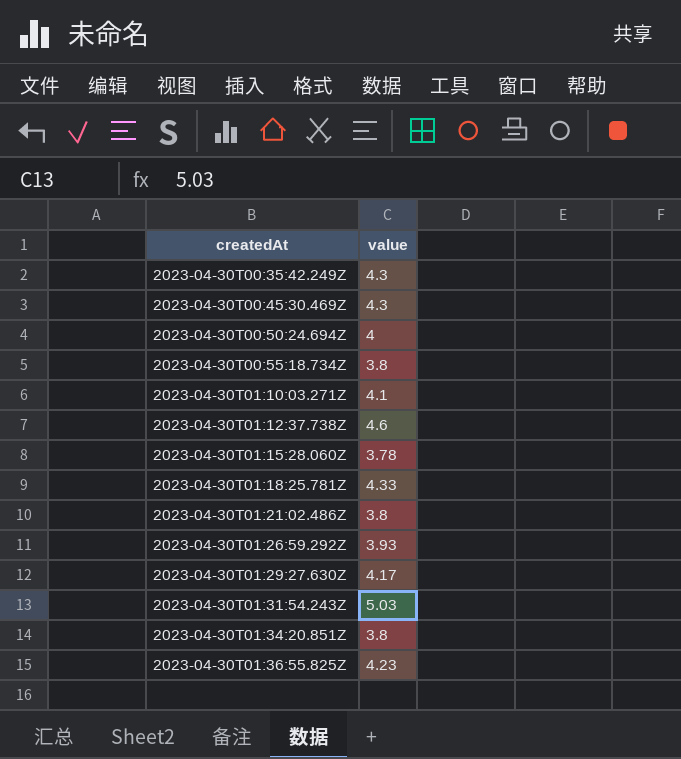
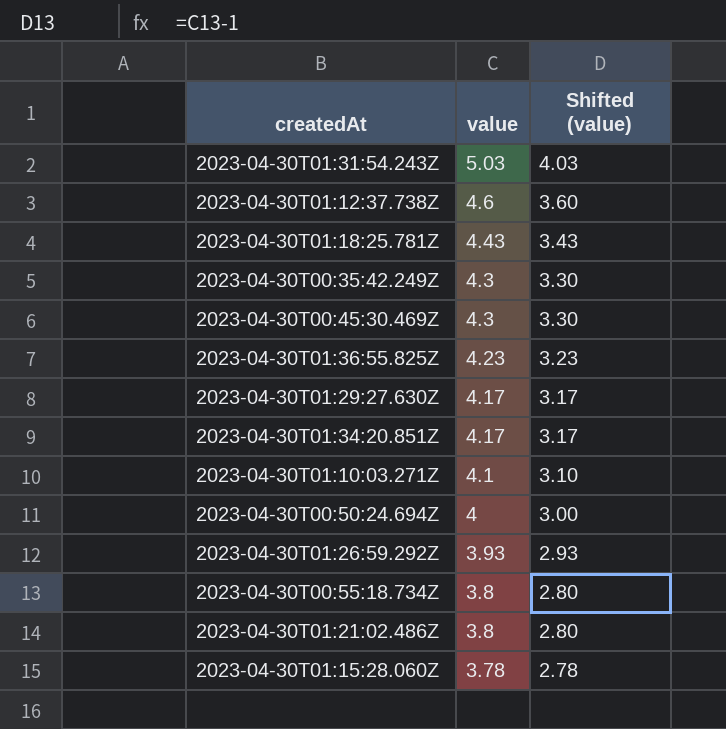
row order: createdAt ascending -> value descending
column Shifted (value) | formula: none -> [value] - 1
2023-04-30T01:18:25.781Z | value: 4.33 -> 4.43
2023-04-30T01:34:20.851Z | value: 3.8 -> 4.17

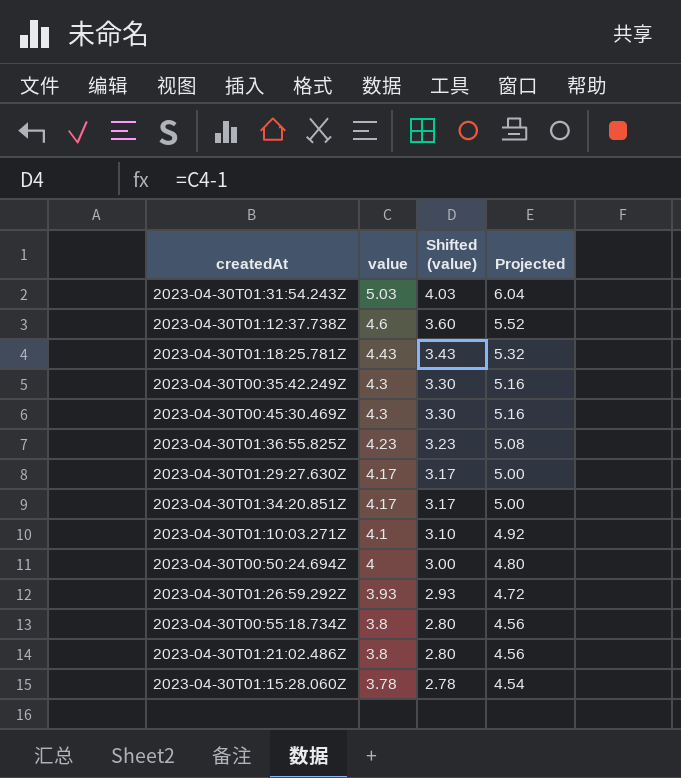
column Projected | formula: none -> [value] * 1.2

